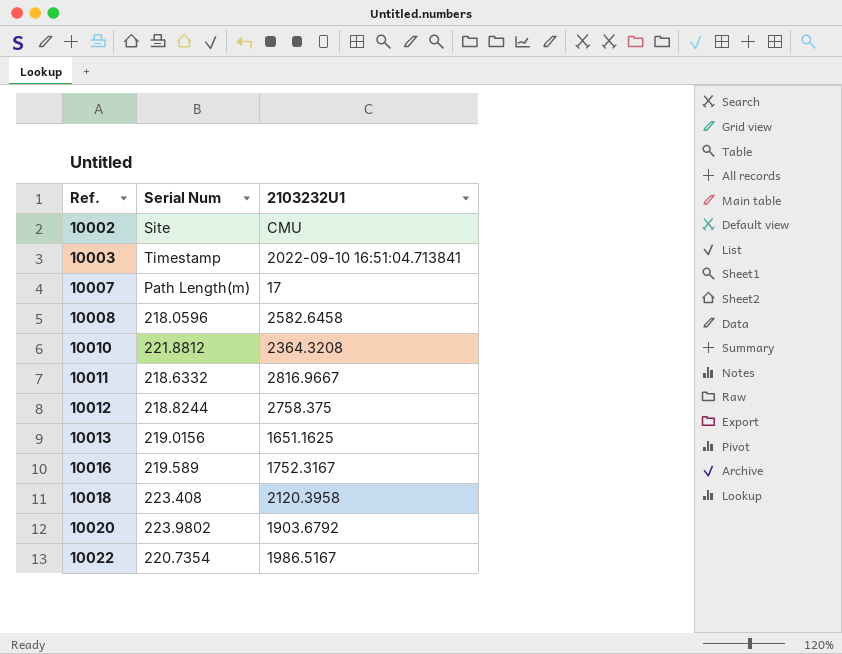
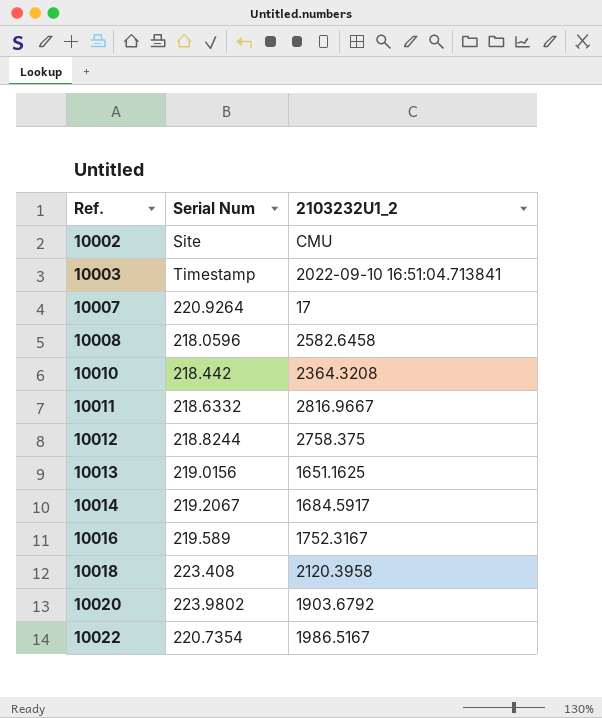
column name: 2103232U1 -> 2103232U1_2
10007 | Serial Num: Path Length(m) -> 220.9264
10010 | Serial Num: 221.8812 -> 218.442
row 10014: none -> 219.2067 | 1684.5917

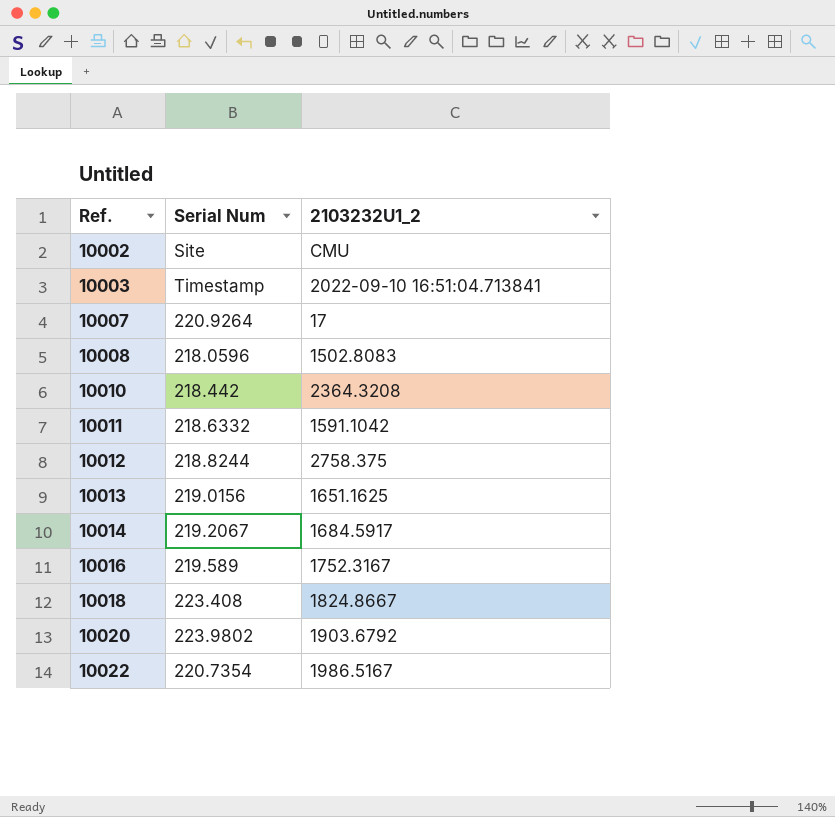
10008 | 2103232U1_2: 2582.6458 -> 1502.8083
10011 | 2103232U1_2: 2816.9667 -> 1591.1042
10018 | 2103232U1_2: 2120.3958 -> 1824.8667

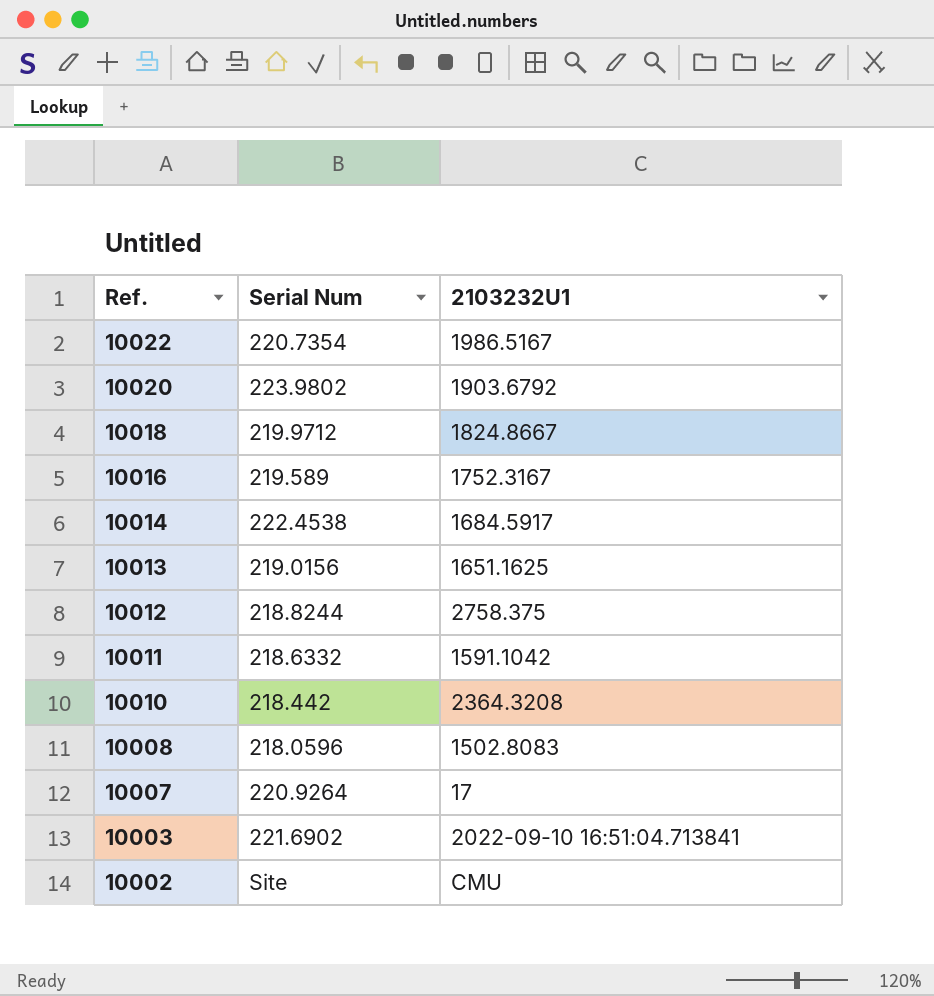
row order: Ref. ascending -> Ref. descending
column name: 2103232U1_2 -> 2103232U1
10018 | Serial Num: 223.408 -> 219.9712
10014 | Serial Num: 219.2067 -> 222.4538
10003 | Serial Num: Timestamp -> 221.6902

